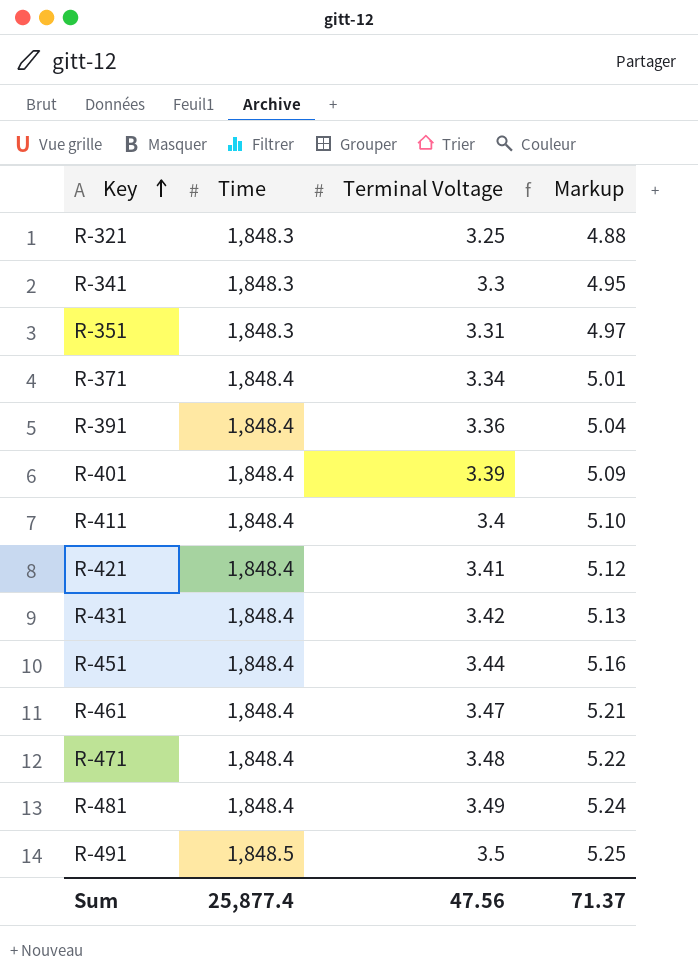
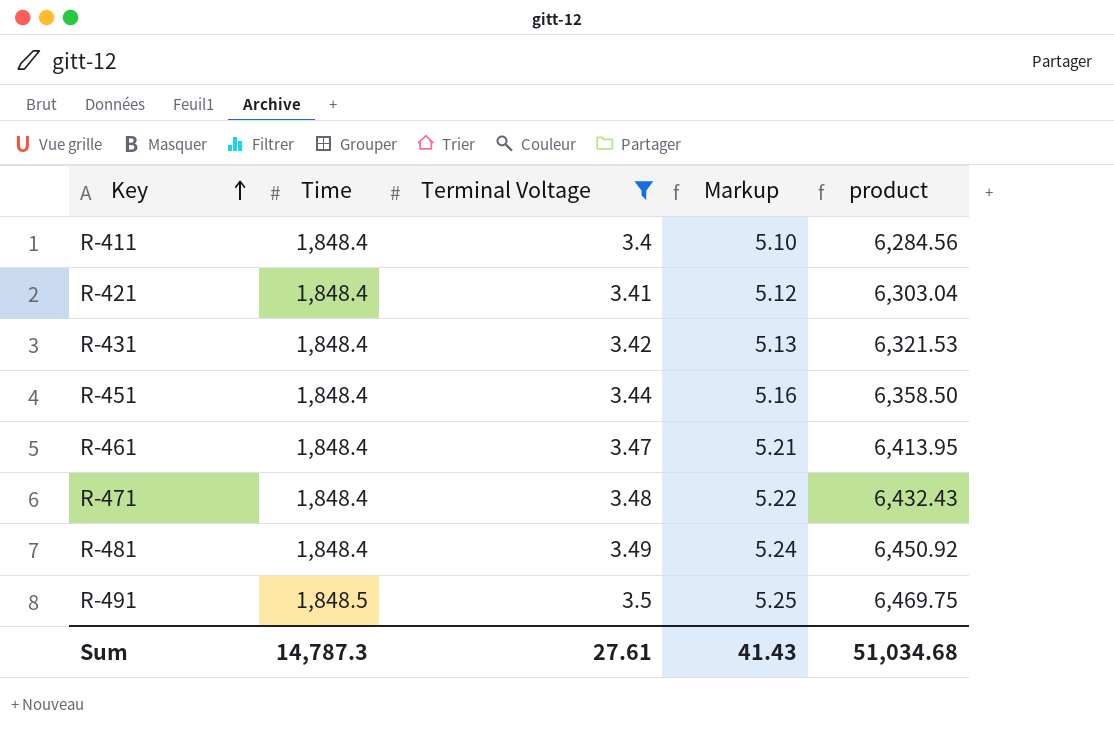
filter: none -> Terminal Voltage >= 3.4
column product | formula: none -> [Time] * [Terminal Voltage]
Sum | Time: 25,877.4 -> 14,787.3
Sum | Terminal Voltage: 47.56 -> 27.61
Sum | Markup: 71.37 -> 41.43

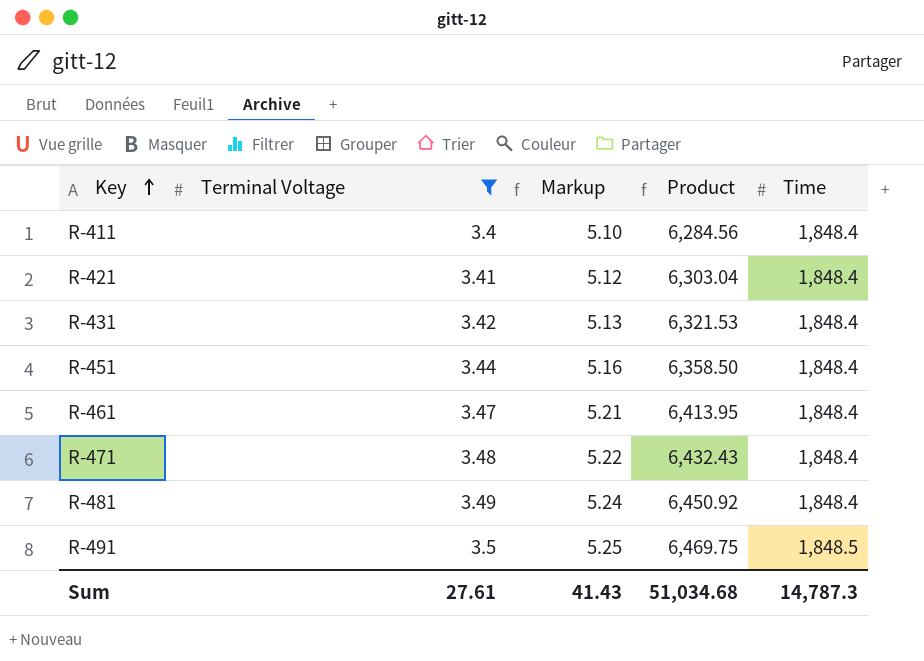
column name: product -> Product
column Time | position: 2 -> 5

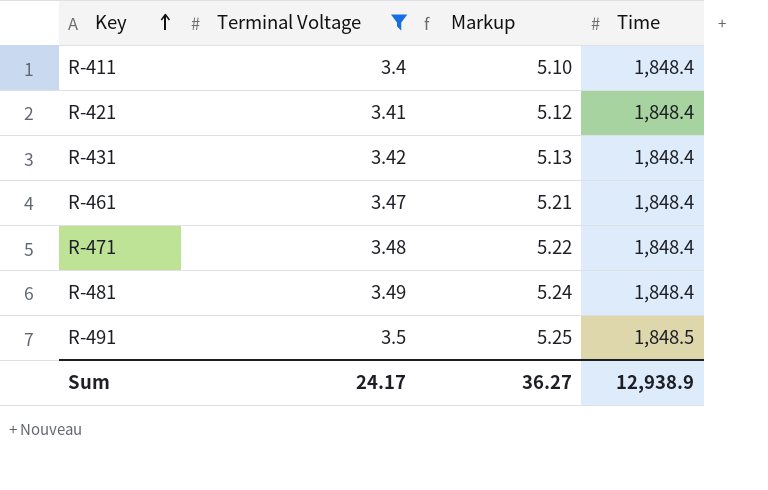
column Product | formula: [Terminal Voltage] * [Time] -> none
row R-451: 3.44 | 5.16 | 6,358.50 | 1,848.4 -> none
Sum | Terminal Voltage: 27.61 -> 24.17
Sum | Markup: 41.43 -> 36.27
Sum | Time: 14,787.3 -> 12,938.9

